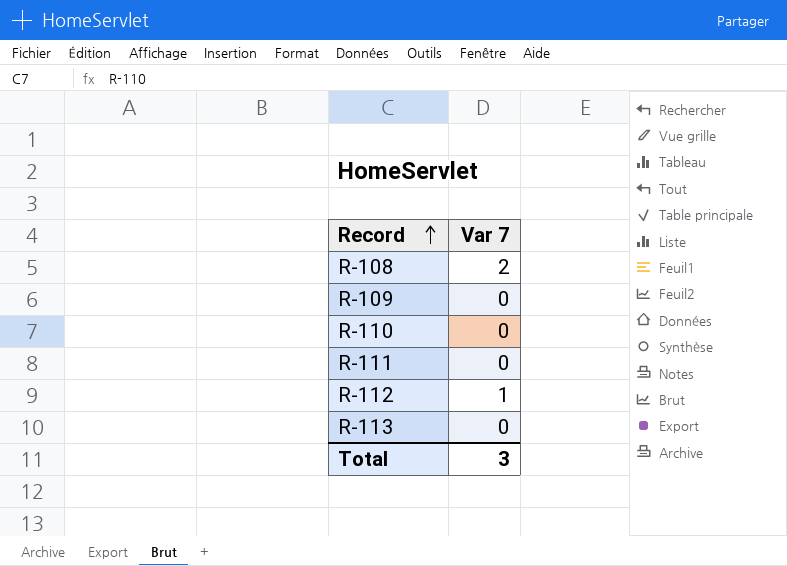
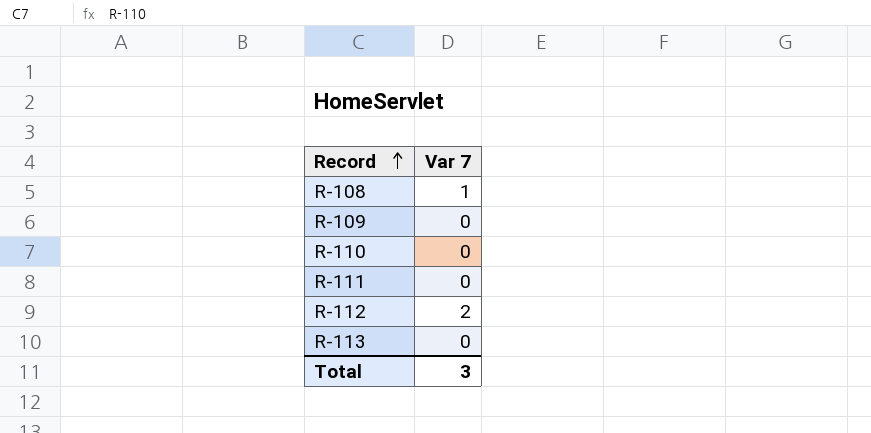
R-108 | Var 7: 2 -> 1
R-112 | Var 7: 1 -> 2

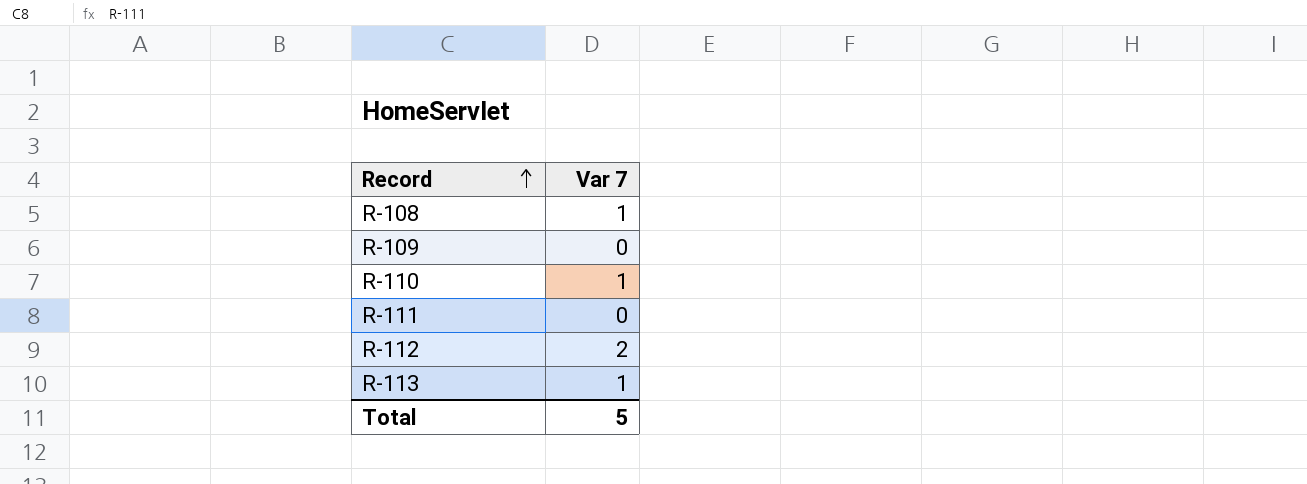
R-110 | Var 7: 0 -> 1
R-113 | Var 7: 0 -> 1
Total | Var 7: 3 -> 5

